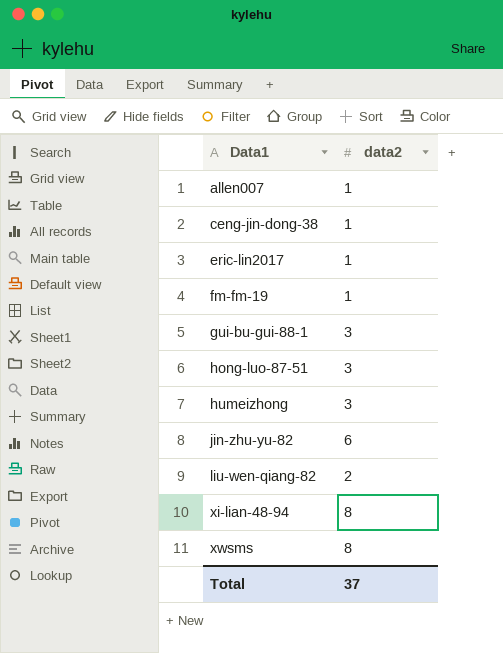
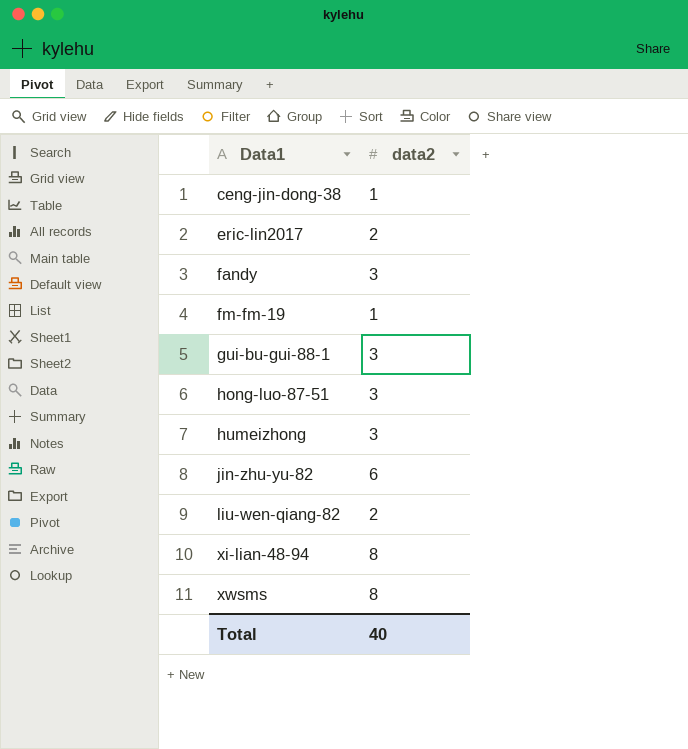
row allen007: 1 -> none
eric-lin2017 | data2: 1 -> 2
row fandy: none -> 3
Total | data2: 37 -> 40

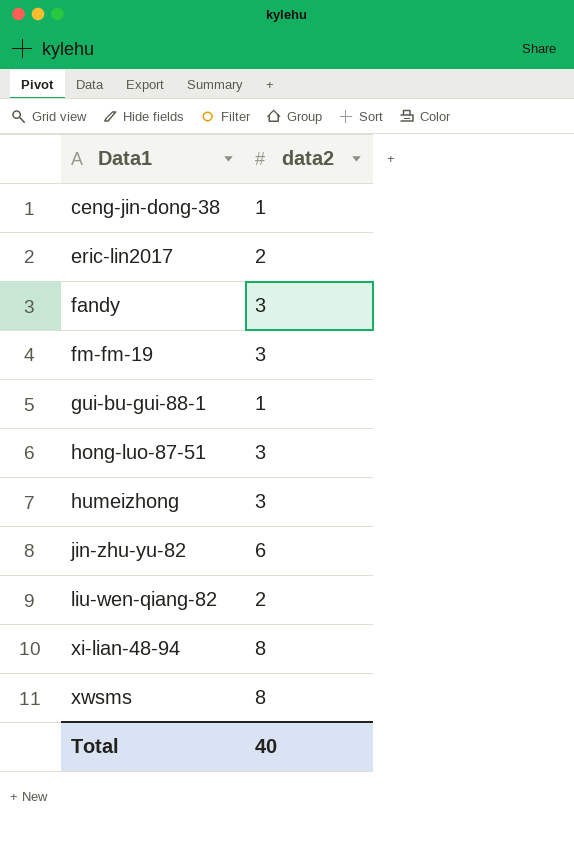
fm-fm-19 | data2: 1 -> 3
gui-bu-gui-88-1 | data2: 3 -> 1

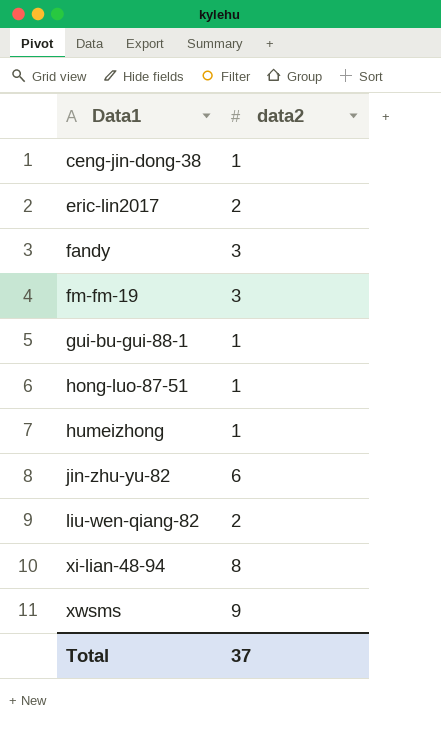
hong-luo-87-51 | data2: 3 -> 1
humeizhong | data2: 3 -> 1
xwsms | data2: 8 -> 9
Total | data2: 40 -> 37

